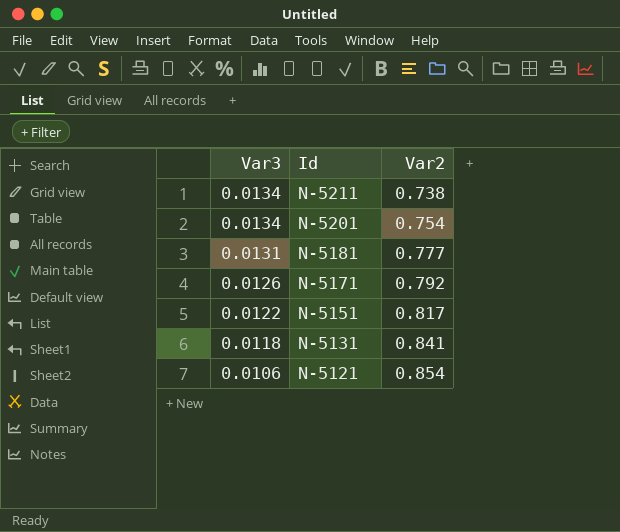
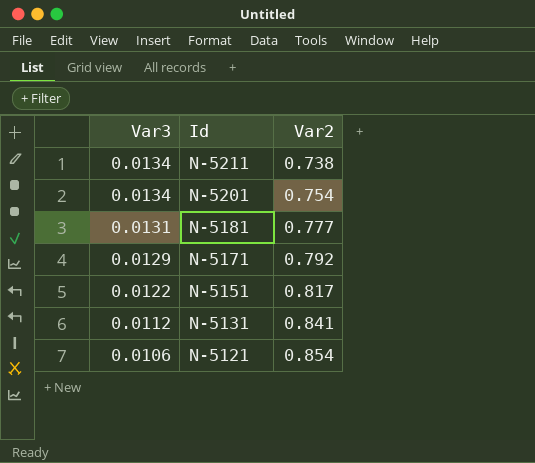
N-5171 | Var3: 0.0126 -> 0.0129
N-5131 | Var3: 0.0118 -> 0.0112

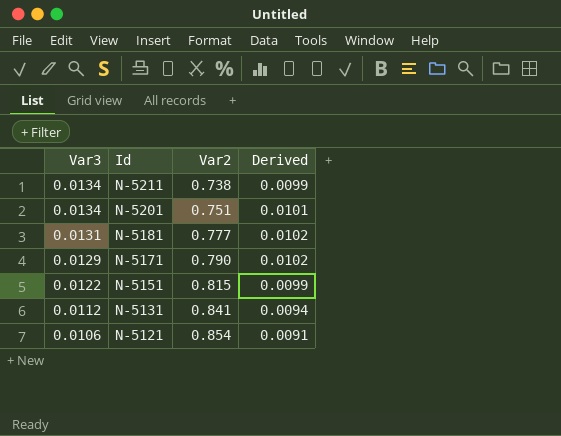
column Derived | formula: none -> [Var3] * [Var2]
N-5201 | Var2: 0.754 -> 0.751
N-5171 | Var2: 0.792 -> 0.790
N-5151 | Var2: 0.817 -> 0.815

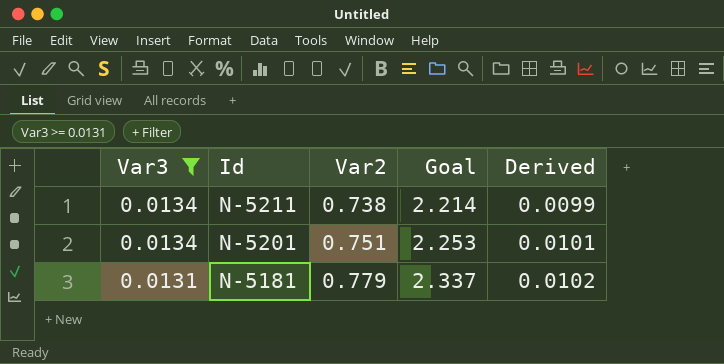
filter: none -> Var3 >= 0.0131
column Goal | formula: none -> [Var2] * 3
N-5181 | Var2: 0.777 -> 0.779

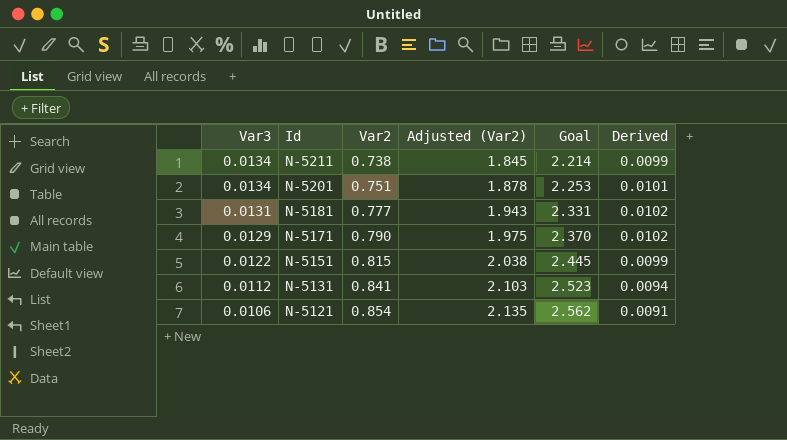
filter: Var3 >= 0.0131 -> none
column Adjusted (Var2) | formula: none -> [Var2] * 2.5
N-5181 | Var2: 0.779 -> 0.777
N-5181 | Goal: 2.337 -> 2.331

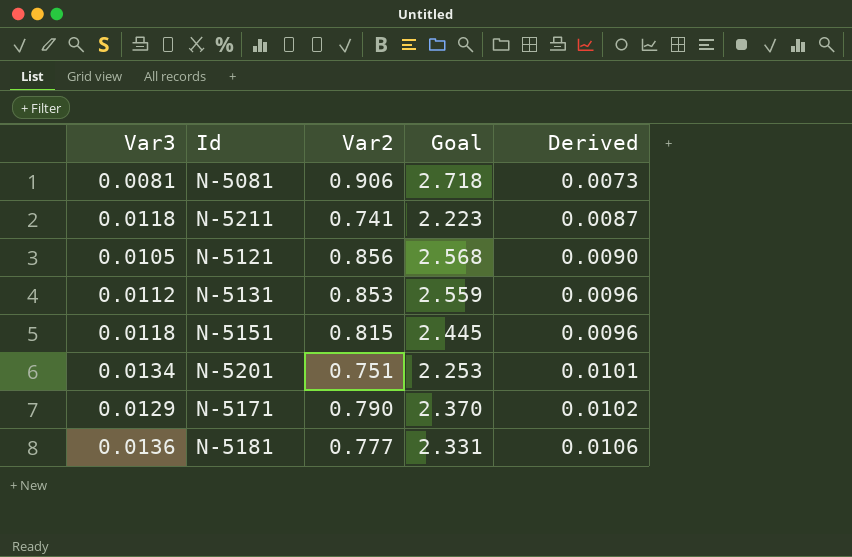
row order: Var3 descending -> Derived ascending
column Adjusted (Var2) | formula: [Var2] * 2.5 -> none
row N-5081: none -> 0.0081 | 0.906 | 2.718 | 0.0073
N-5211 | Var3: 0.0134 -> 0.0118
N-5211 | Var2: 0.738 -> 0.741
N-5211 | Goal: 2.214 -> 2.223
N-5211 | Derived: 0.0099 -> 0.0087
N-5121 | Var3: 0.0106 -> 0.0105
N-5121 | Var2: 0.854 -> 0.856
N-5121 | Goal: 2.562 -> 2.568
N-5121 | Derived: 0.0091 -> 0.0090
N-5131 | Var2: 0.841 -> 0.853
N-5131 | Goal: 2.523 -> 2.559
N-5131 | Derived: 0.0094 -> 0.0096
N-5151 | Var3: 0.0122 -> 0.0118
N-5151 | Derived: 0.0099 -> 0.0096
N-5181 | Var3: 0.0131 -> 0.0136
N-5181 | Derived: 0.0102 -> 0.0106

